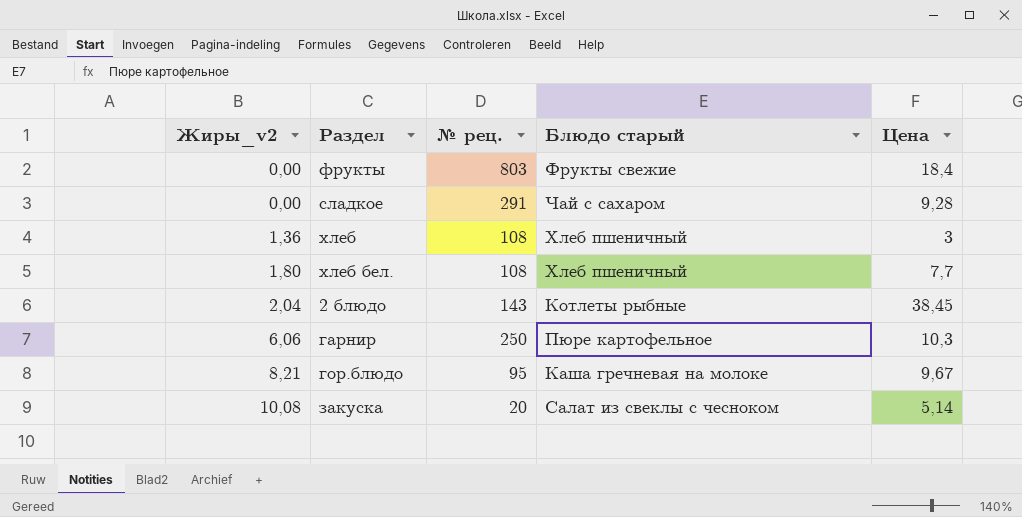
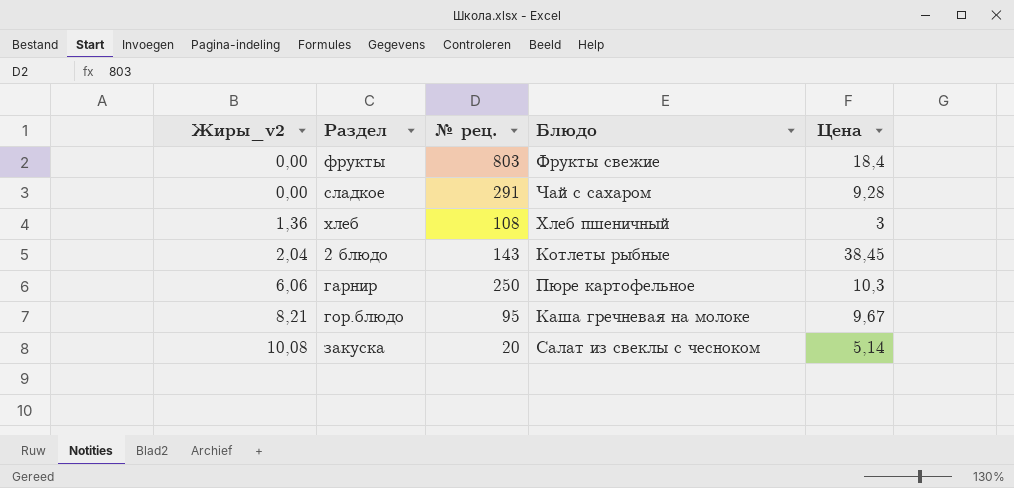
column name: Блюдо старый -> Блюдо
row хлеб бел.: 1,80 | 108 | Хлеб пшеничный | 7,7 -> none

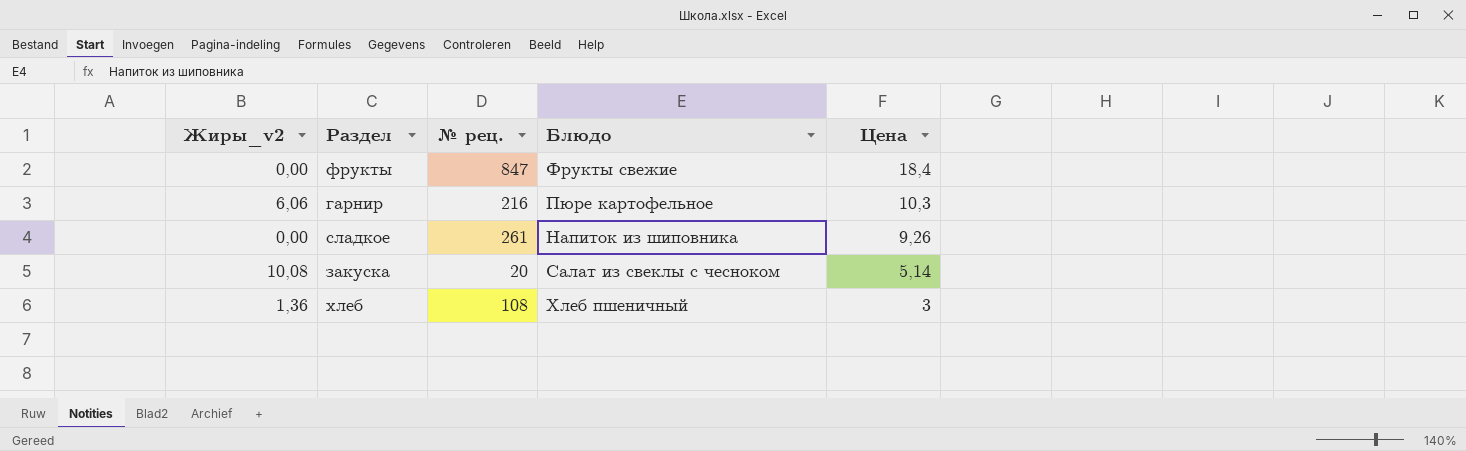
row order: Жиры_v2 ascending -> Цена descending
row 2 блюдо: 2,04 | 143 | Котлеты рыбные | 38,45 -> none
row гор.блюдо: 8,21 | 95 | Каша гречневая на молоке | 9,67 -> none
фрукты | № рец.: 803 -> 847
гарнир | № рец.: 250 -> 216
сладкое | № рец.: 291 -> 261
сладкое | Блюдо: Чай с сахаром -> Напиток из шиповника
сладкое | Цена: 9,28 -> 9,26

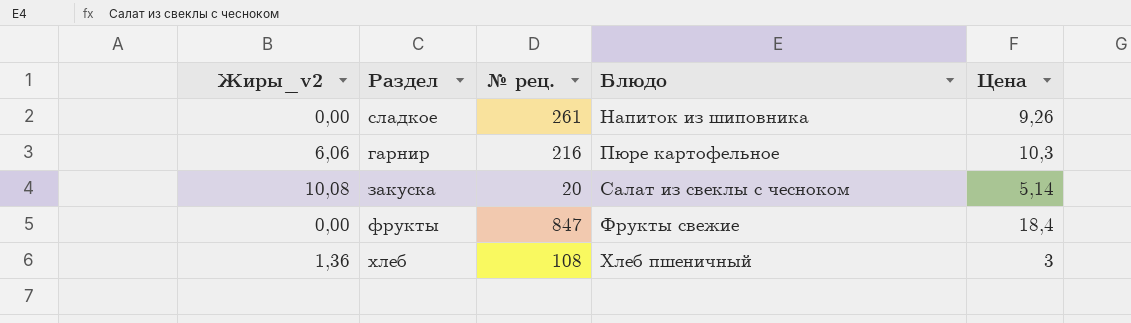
row order: Цена descending -> Блюдо ascending

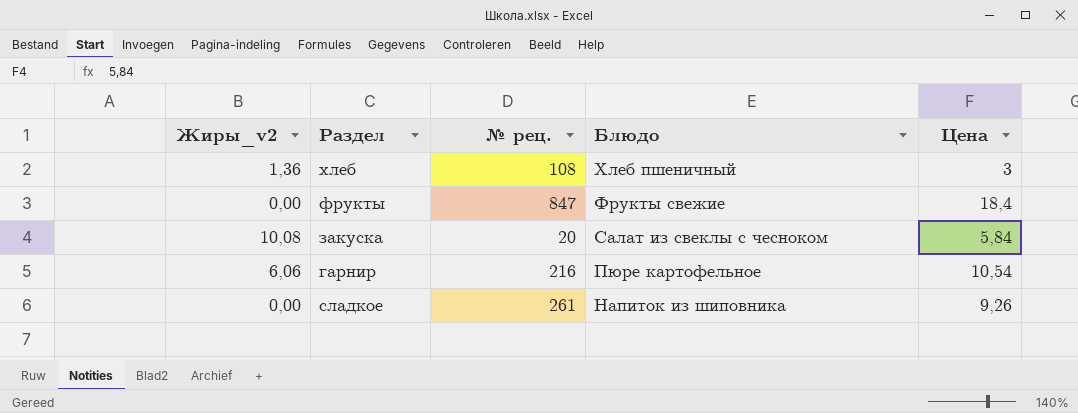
row order: Блюдо ascending -> Блюдо descending
закуска | Цена: 5,14 -> 5,84
гарнир | Цена: 10,3 -> 10,54

